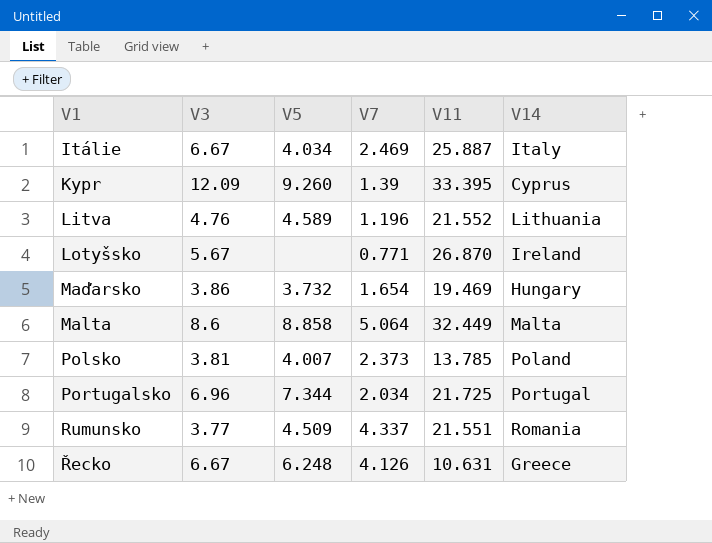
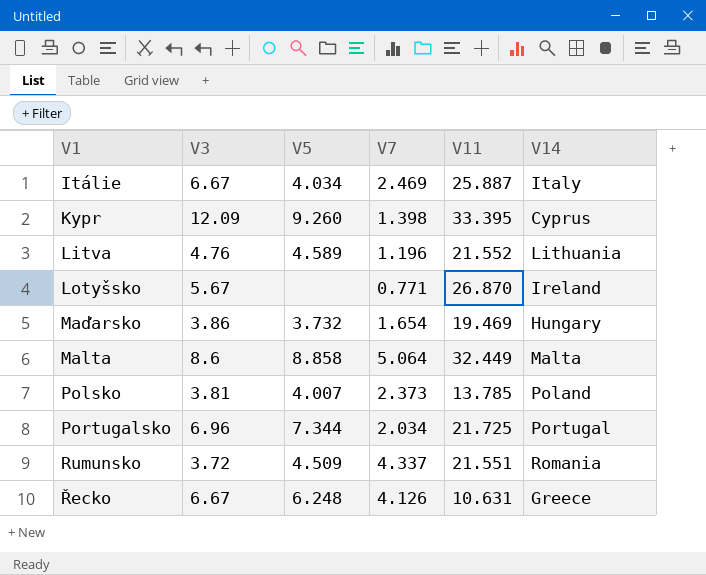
Kypr | V7: 1.39 -> 1.398
Rumunsko | V3: 3.77 -> 3.72

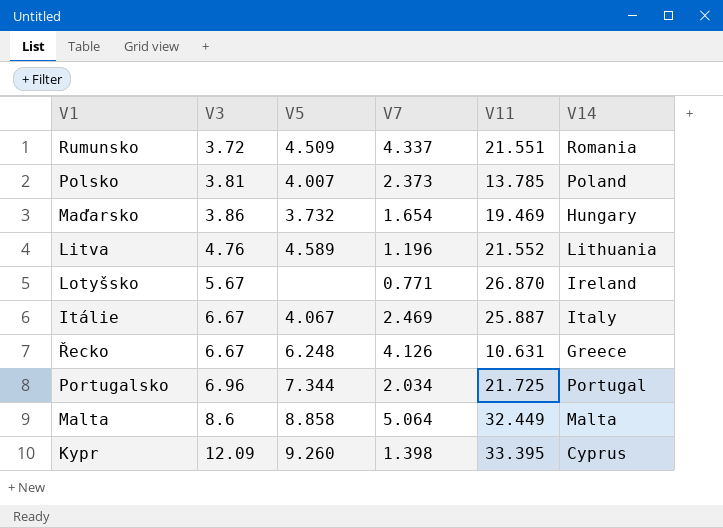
row order: none -> V3 ascending
Itálie | V5: 4.034 -> 4.067

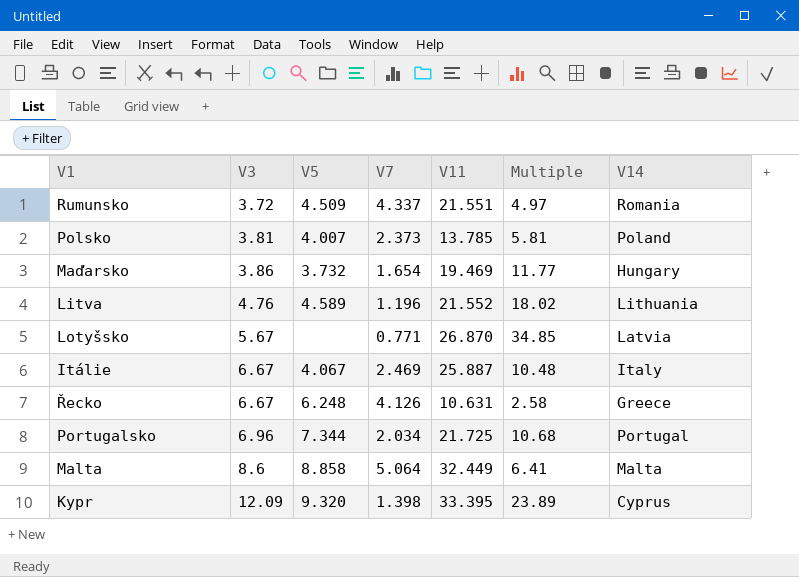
column Multiple | formula: none -> [V11] / [V7]
Lotyšsko | V14: Ireland -> Latvia
Kypr | V5: 9.260 -> 9.320

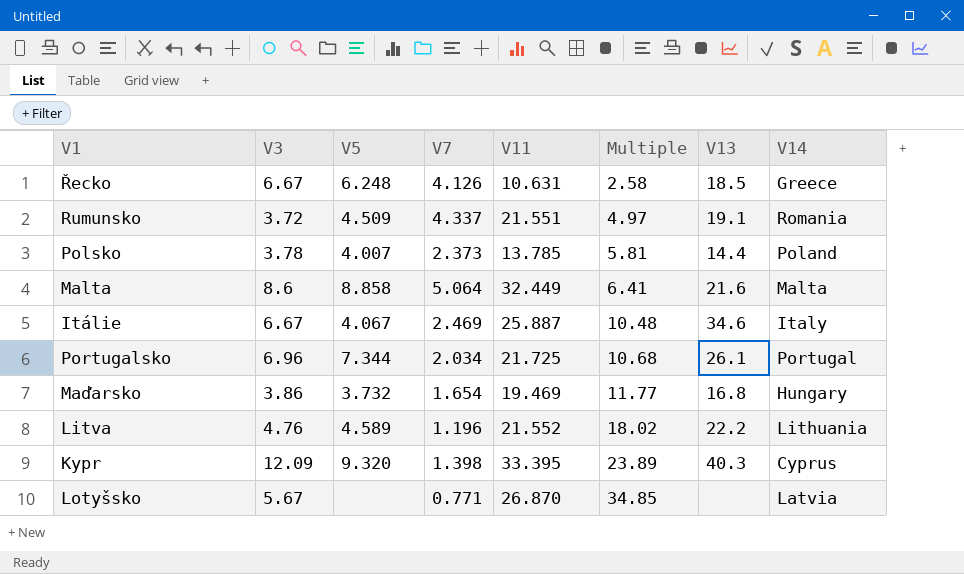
row order: V3 ascending -> Multiple ascending
column V13 | position: none -> 7
Polsko | V3: 3.81 -> 3.78

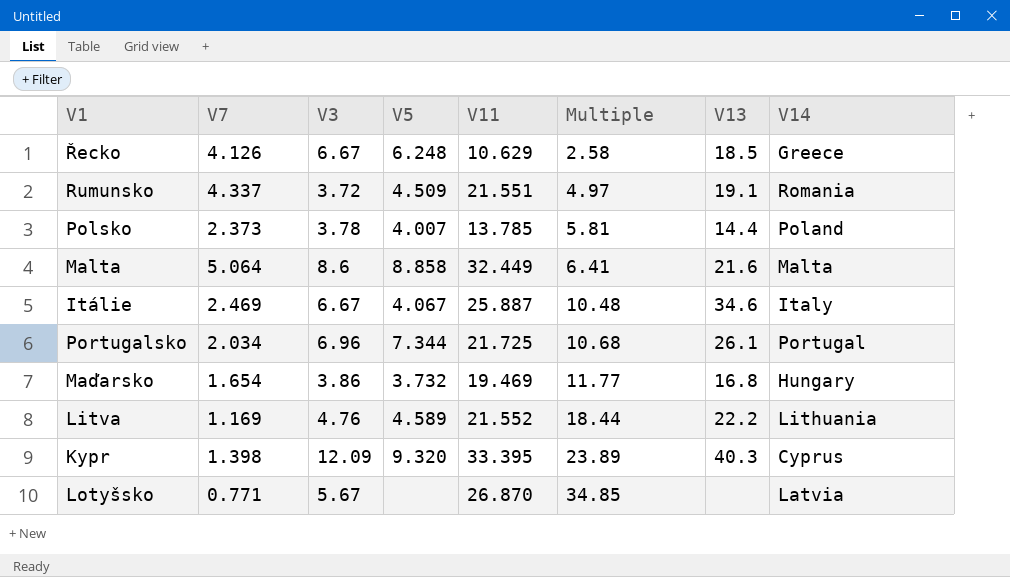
column V7 | position: 4 -> 2
Řecko | V11: 10.631 -> 10.629
Litva | V7: 1.196 -> 1.169
Litva | Multiple: 18.02 -> 18.44

